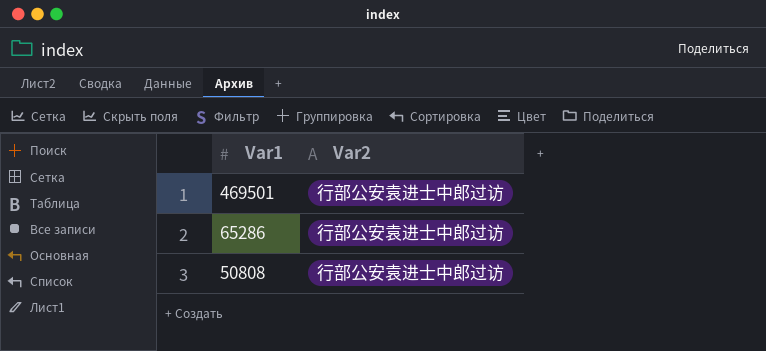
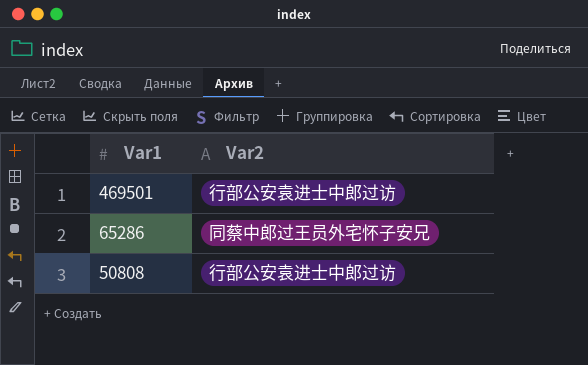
65286 | Var2: 行部公安袁进士中郎过访 -> 同蔡中郎过王员外宅怀子安兄

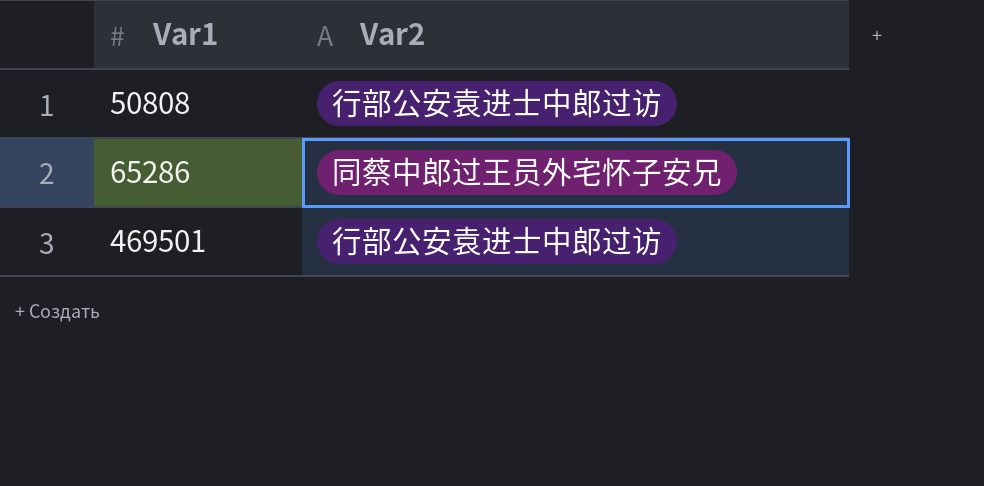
row order: Var1 descending -> Var1 ascending

